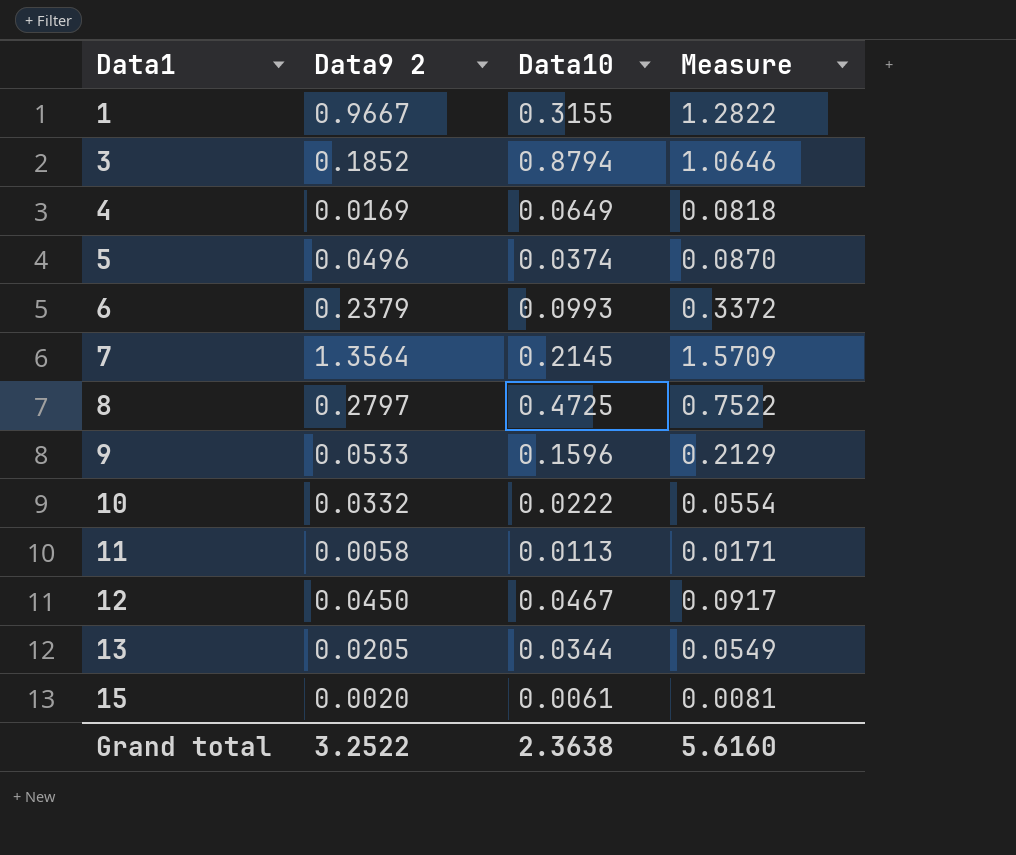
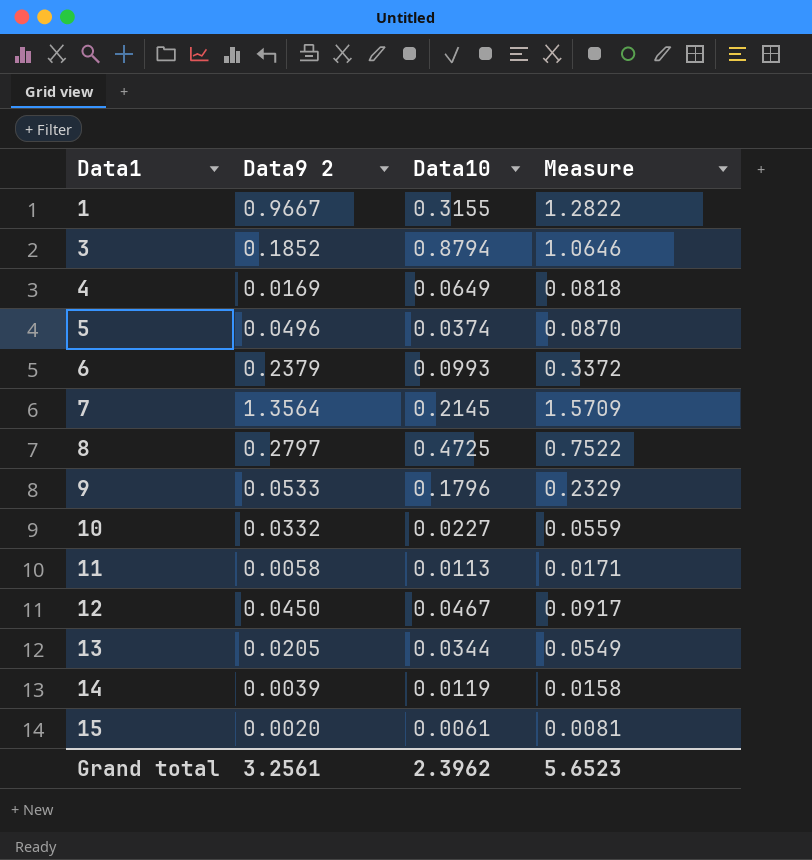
9 | Data10: 0.1596 -> 0.1796
9 | Measure: 0.2129 -> 0.2329
10 | Data10: 0.0222 -> 0.0227
10 | Measure: 0.0554 -> 0.0559
row 14: none -> 0.0039 | 0.0119 | 0.0158
Grand total | Data9 2: 3.2522 -> 3.2561
Grand total | Data10: 2.3638 -> 2.3962
Grand total | Measure: 5.6160 -> 5.6523

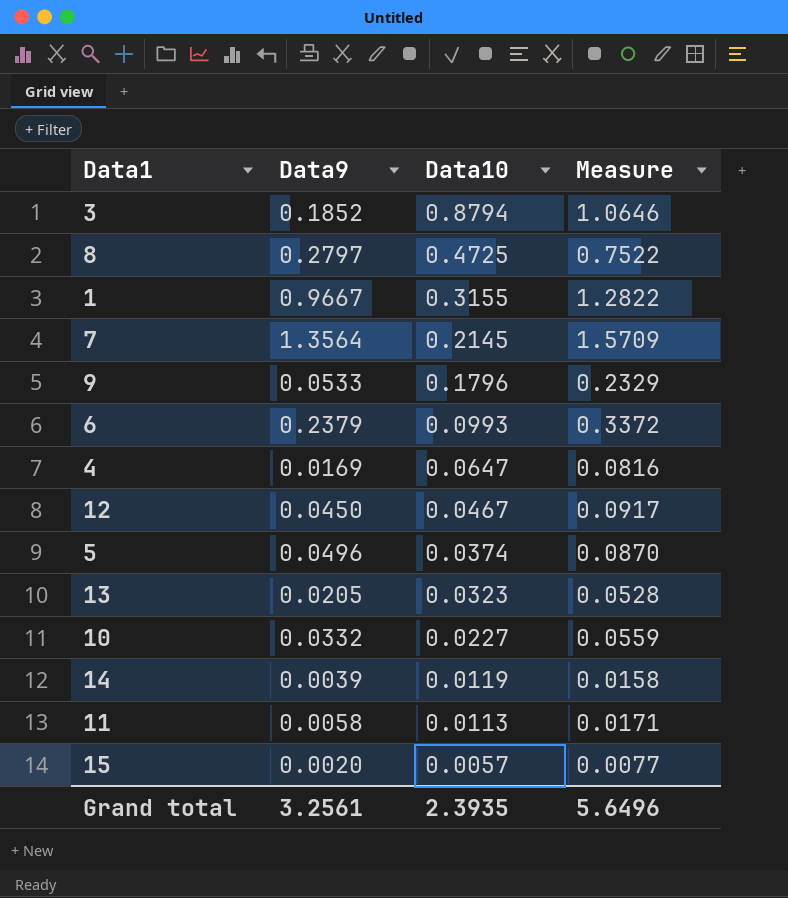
row order: Data1 ascending -> Data10 descending
column name: Data9 2 -> Data9
4 | Data10: 0.0649 -> 0.0647
4 | Measure: 0.0818 -> 0.0816
13 | Data10: 0.0344 -> 0.0323
13 | Measure: 0.0549 -> 0.0528
15 | Data10: 0.0061 -> 0.0057
15 | Measure: 0.0081 -> 0.0077
Grand total | Data10: 2.3962 -> 2.3935
Grand total | Measure: 5.6523 -> 5.6496

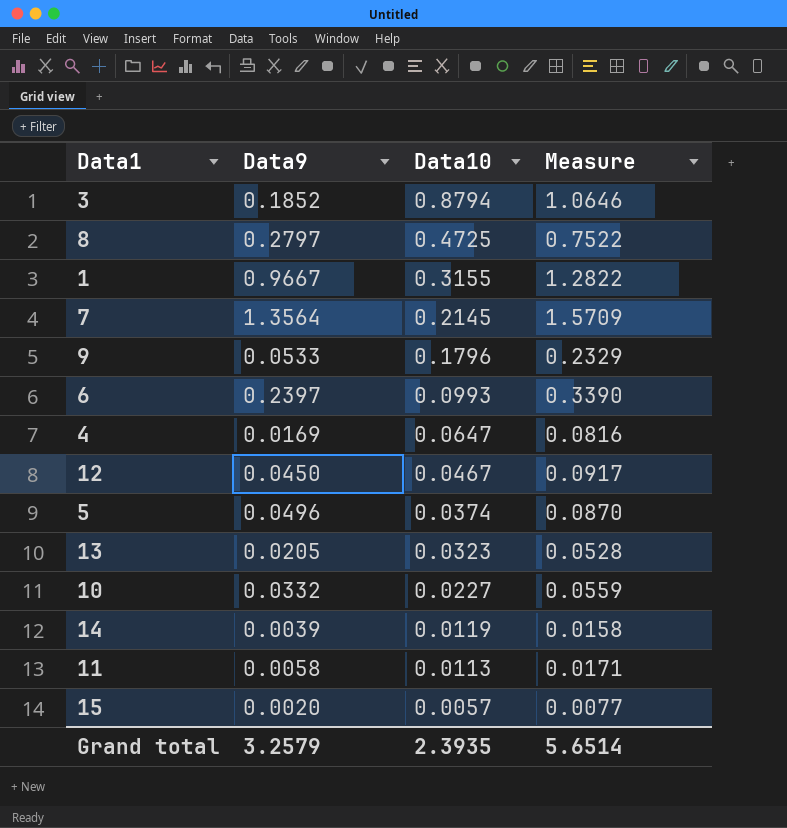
6 | Data9: 0.2379 -> 0.2397
6 | Measure: 0.3372 -> 0.3390
Grand total | Data9: 3.2561 -> 3.2579
Grand total | Measure: 5.6496 -> 5.6514

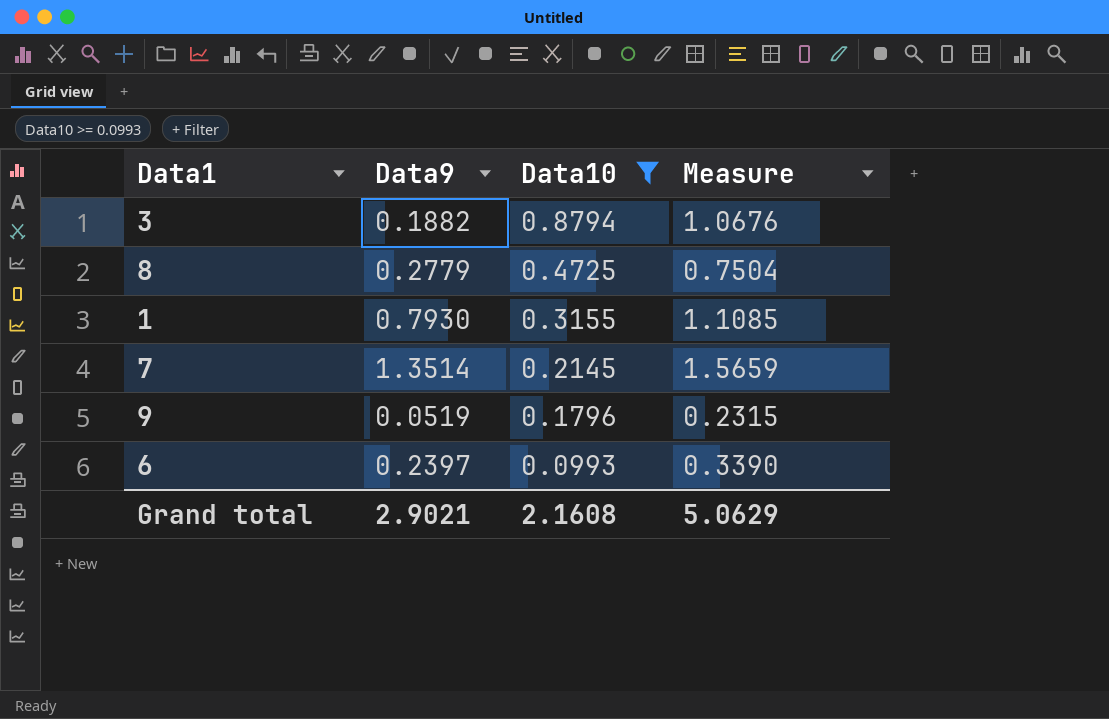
filter: none -> Data10 >= 0.0993
3 | Data9: 0.1852 -> 0.1882
3 | Measure: 1.0646 -> 1.0676
8 | Data9: 0.2797 -> 0.2779
8 | Measure: 0.7522 -> 0.7504
1 | Data9: 0.9667 -> 0.7930
1 | Measure: 1.2822 -> 1.1085
7 | Data9: 1.3564 -> 1.3514
7 | Measure: 1.5709 -> 1.5659
9 | Data9: 0.0533 -> 0.0519
9 | Measure: 0.2329 -> 0.2315
Grand total | Data9: 3.2579 -> 2.9021
Grand total | Data10: 2.3935 -> 2.1608
Grand total | Measure: 5.6514 -> 5.0629

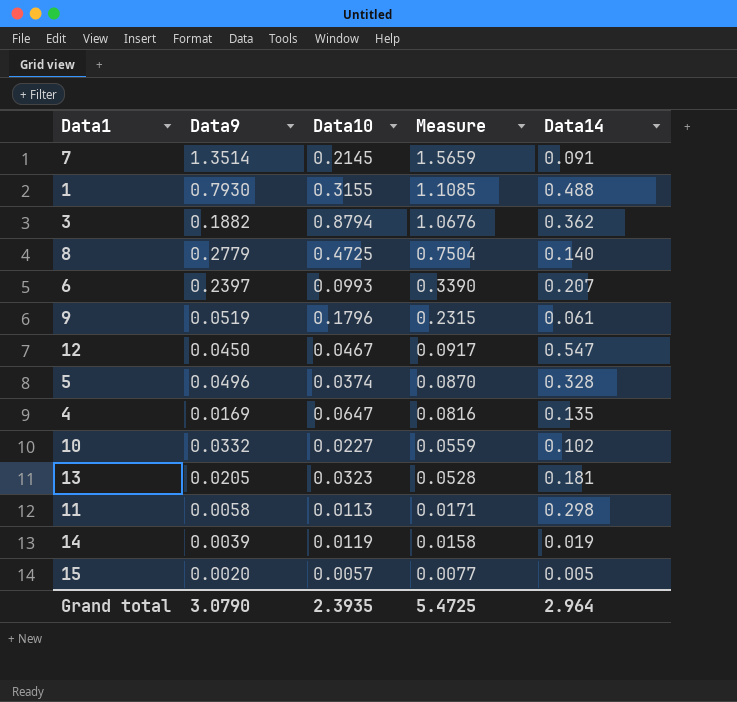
filter: Data10 >= 0.0993 -> none
row order: Data10 descending -> Measure descending
column Data14 | position: none -> 5
Grand total | Data9: 2.9021 -> 3.0790
Grand total | Data10: 2.1608 -> 2.3935
Grand total | Measure: 5.0629 -> 5.4725

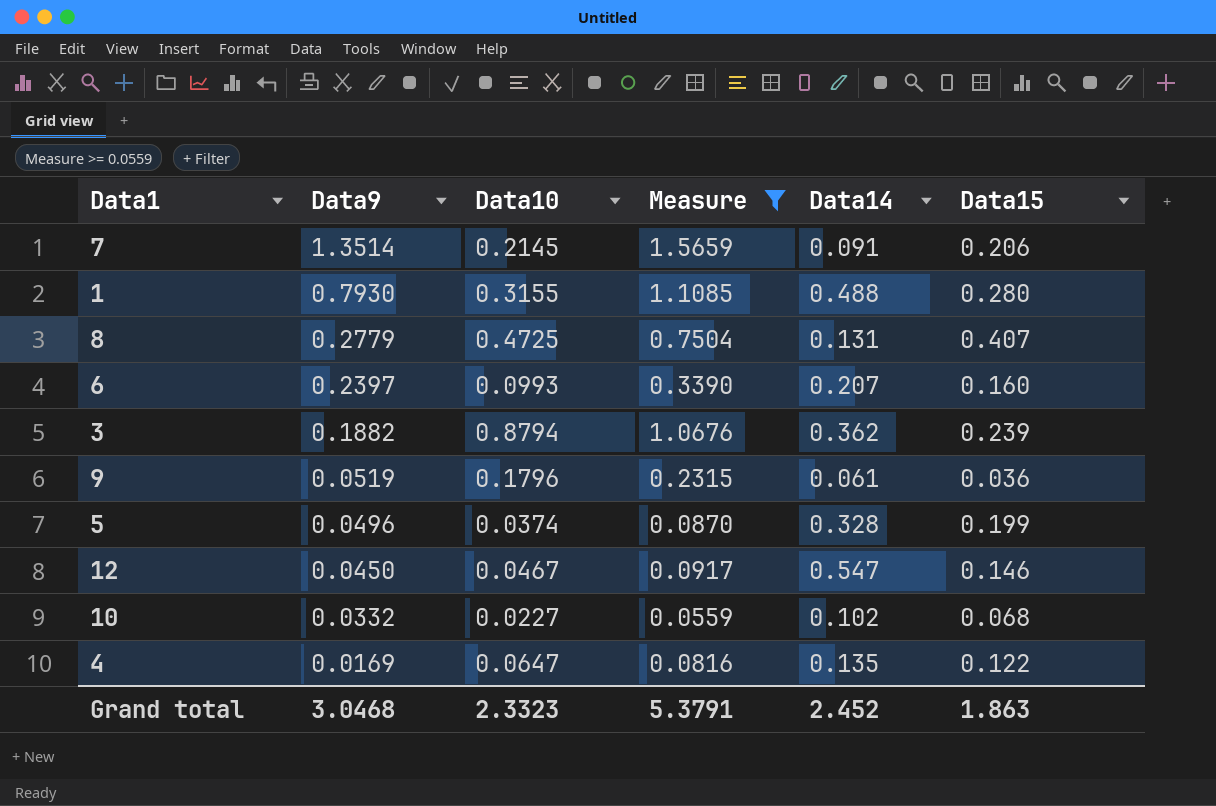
filter: none -> Measure >= 0.0559
row order: Measure descending -> Data9 descending
column Data15 | position: none -> 6
8 | Data14: 0.140 -> 0.131
Grand total | Data9: 3.0790 -> 3.0468
Grand total | Data10: 2.3935 -> 2.3323
Grand total | Measure: 5.4725 -> 5.3791
Grand total | Data14: 2.964 -> 2.452

